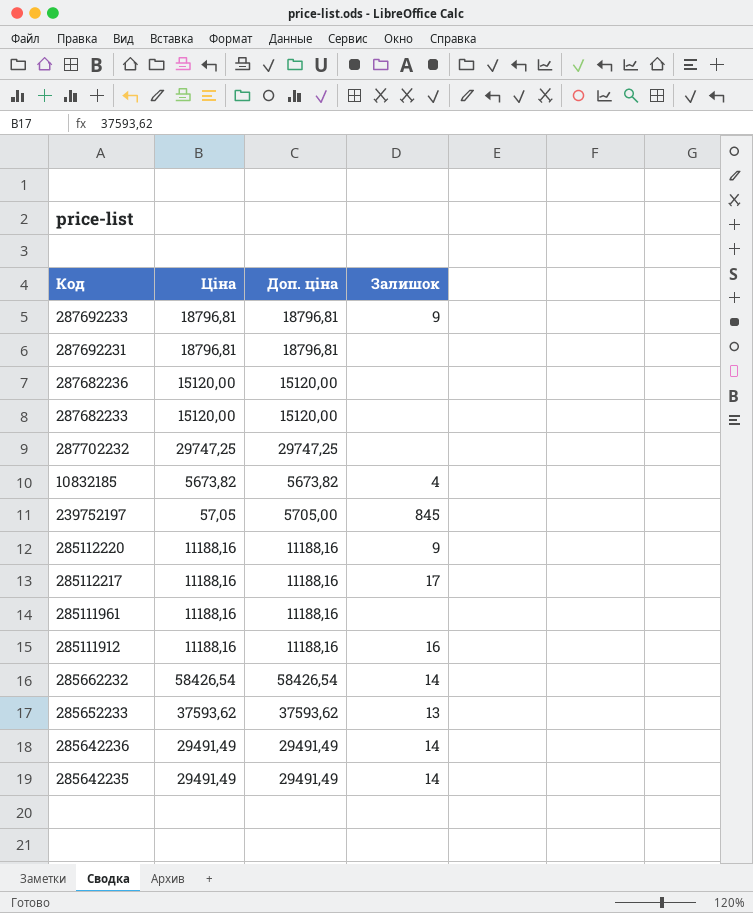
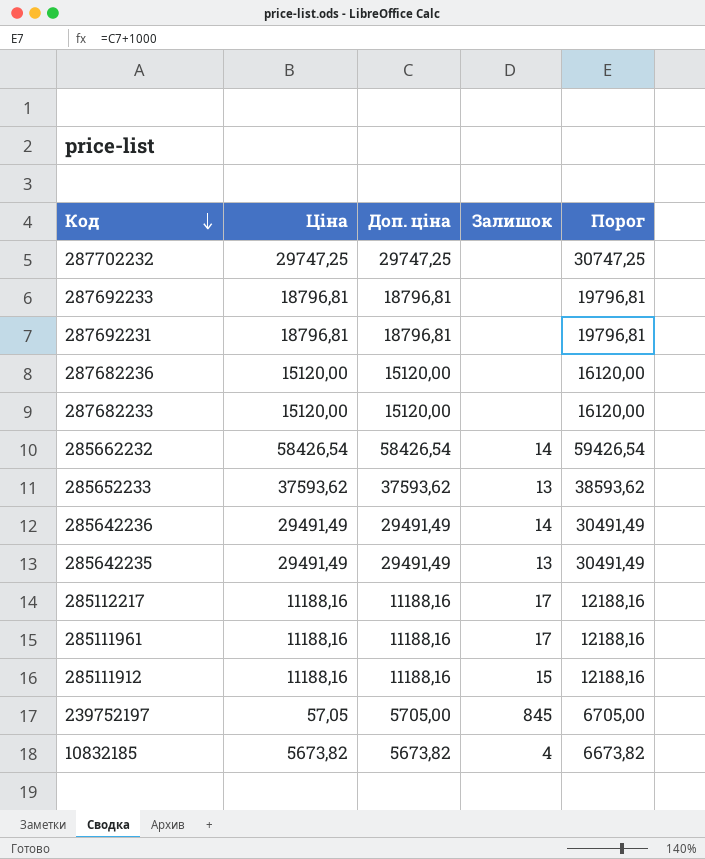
row order: none -> Код descending
column Порог | formula: none -> [Доп. ціна] + 1000
row 285112220: 11188,16 | 11188,16 | 9 -> none
287692233 | Залишок: 9 -> none
285642235 | Залишок: 14 -> 13
285111961 | Залишок: none -> 17
285111912 | Залишок: 16 -> 15

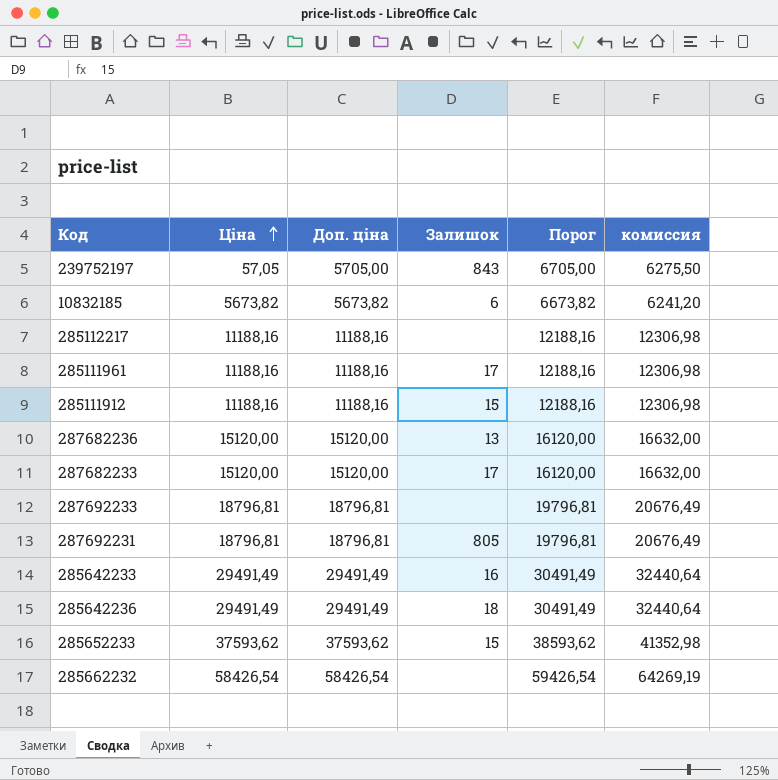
row order: Код descending -> Ціна ascending
column комиссия | formula: none -> [Доп. ціна] * 1,1
row 287702232: 29747,25 | 29747,25 | none | 30747,25 -> none
row 285642235: 29491,49 | 29491,49 | 13 | 30491,49 -> none
239752197 | Залишок: 845 -> 843
10832185 | Залишок: 4 -> 6
285112217 | Залишок: 17 -> none
287682236 | Залишок: none -> 13
287682233 | Залишок: none -> 17
287692231 | Залишок: none -> 805
row 285642233: none -> 29491,49 | 29491,49 | 16 | 30491,49 | 32440,64
285642236 | Залишок: 14 -> 18
285652233 | Залишок: 13 -> 15
285662232 | Залишок: 14 -> none

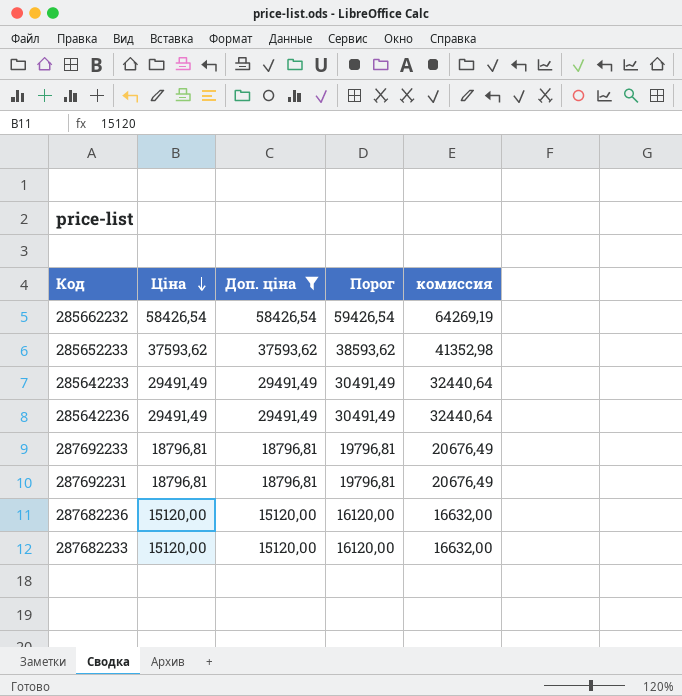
filter: none -> Доп. ціна >= 15120,00
row order: Ціна ascending -> Ціна descending
column Залишок | position: 4 -> none

